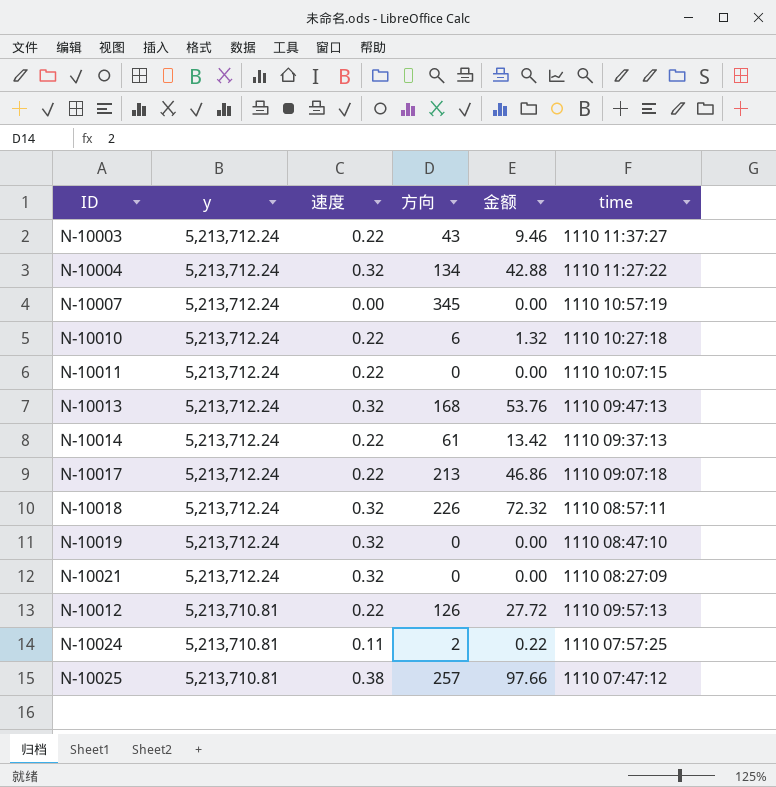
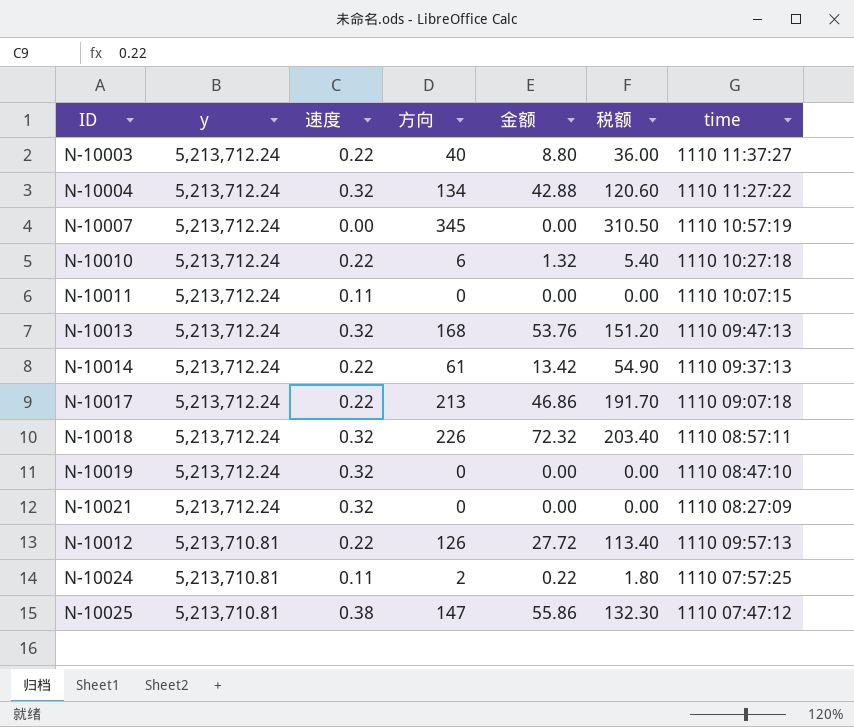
column 税额 | formula: none -> [方向] * 0.9
N-10003 | 方向: 43 -> 40
N-10003 | 金额: 9.46 -> 8.80
N-10011 | 速度: 0.22 -> 0.11
N-10025 | 方向: 257 -> 147
N-10025 | 金额: 97.66 -> 55.86

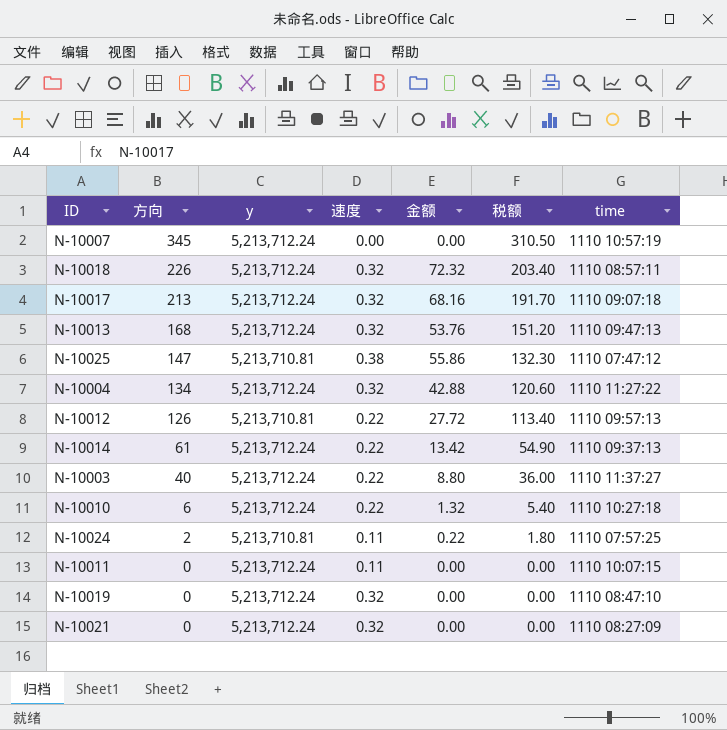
row order: y descending -> 方向 descending
column 方向 | position: 4 -> 2
N-10017 | 速度: 0.22 -> 0.32
N-10017 | 金额: 46.86 -> 68.16

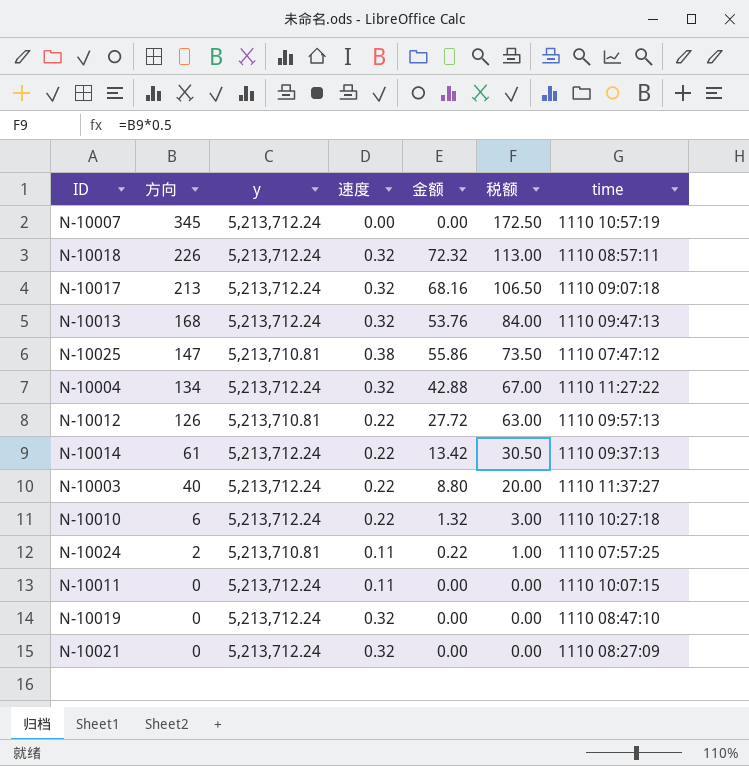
column 税额 | formula: [方向] * 0.9 -> [方向] * 0.5

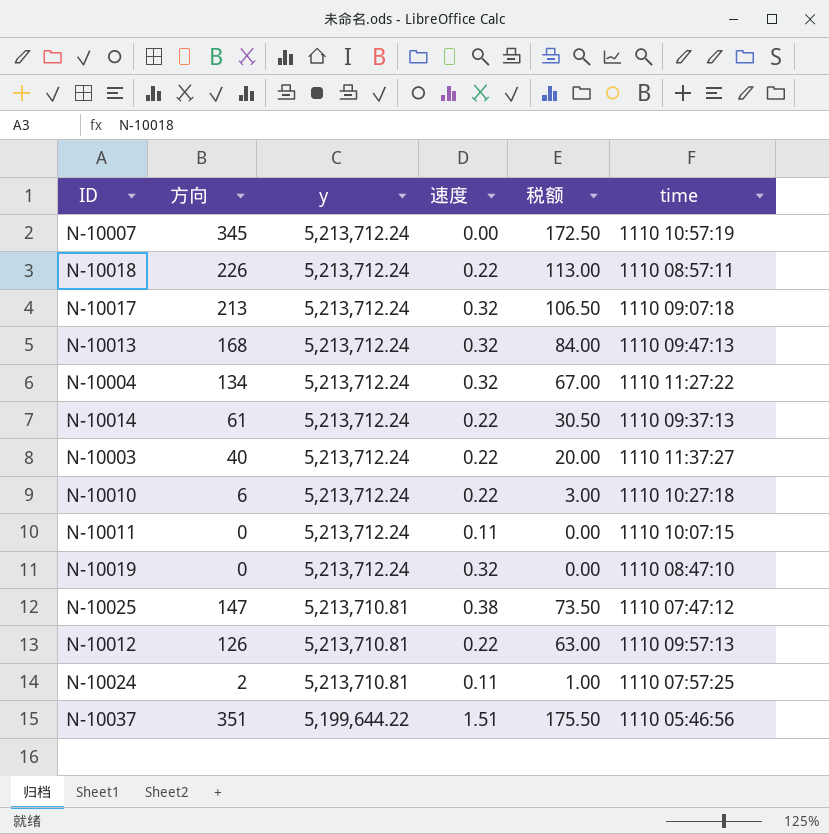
row order: 方向 descending -> y descending
column 金额 | formula: [方向] * [速度] -> none
row N-10021: 0 | 5,213,712.24 | 0.32 | 0.00 | 0.00 | 1110 08:27:09 -> none
N-10018 | 速度: 0.32 -> 0.22
row N-10037: none -> 351 | 5,199,644.22 | 1.51 | 175.50 | 1110 05:46:56

